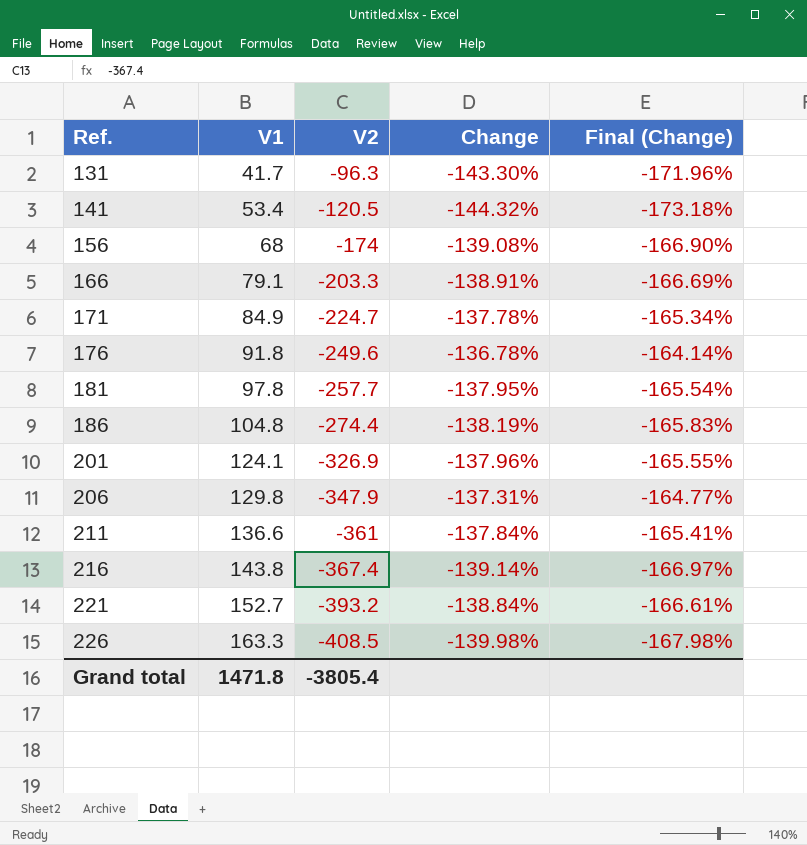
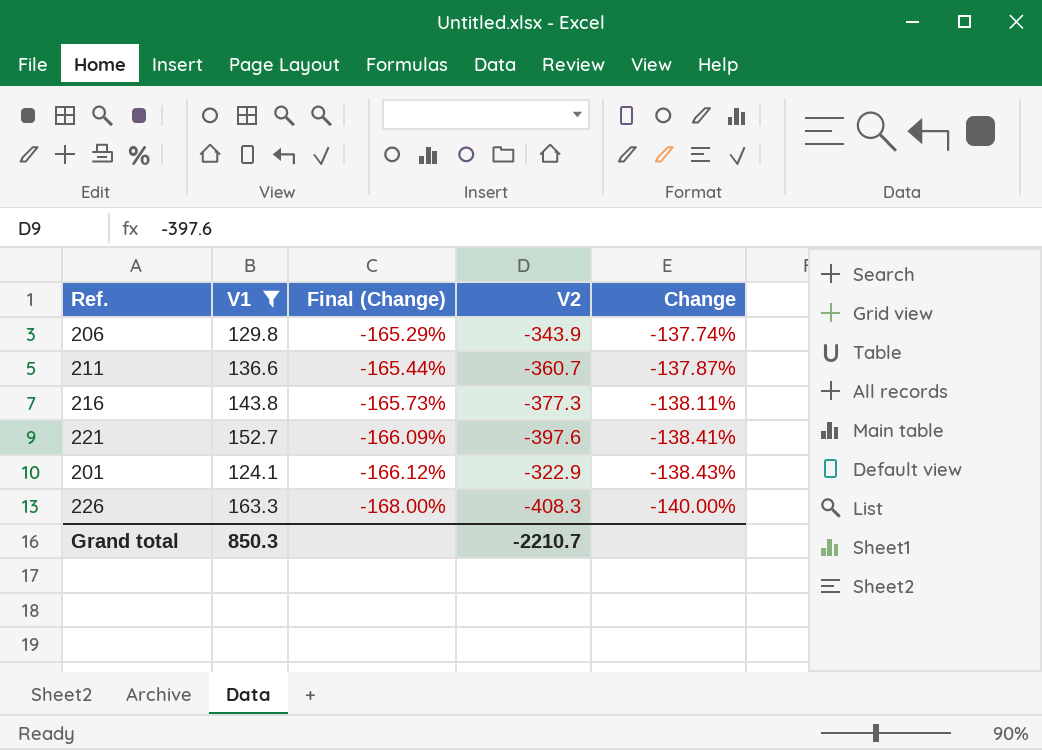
filter: none -> V1 >= 124.1
row order: Ref. ascending -> Final (Change) descending
column Final (Change) | position: 5 -> 3
206 | Final (Change): -164.77% -> -165.29%
206 | V2: -347.9 -> -343.9
206 | Change: -137.31% -> -137.74%
211 | Final (Change): -165.41% -> -165.44%
211 | V2: -361 -> -360.7
211 | Change: -137.84% -> -137.87%
216 | Final (Change): -166.97% -> -165.73%
216 | V2: -367.4 -> -377.3
216 | Change: -139.14% -> -138.11%
221 | Final (Change): -166.61% -> -166.09%
221 | V2: -393.2 -> -397.6
221 | Change: -138.84% -> -138.41%
201 | Final (Change): -165.55% -> -166.12%
201 | V2: -326.9 -> -322.9
201 | Change: -137.96% -> -138.43%
226 | Final (Change): -167.98% -> -168.00%
226 | V2: -408.5 -> -408.3
226 | Change: -139.98% -> -140.00%
Grand total | V1: 1471.8 -> 850.3
Grand total | V2: -3805.4 -> -2210.7

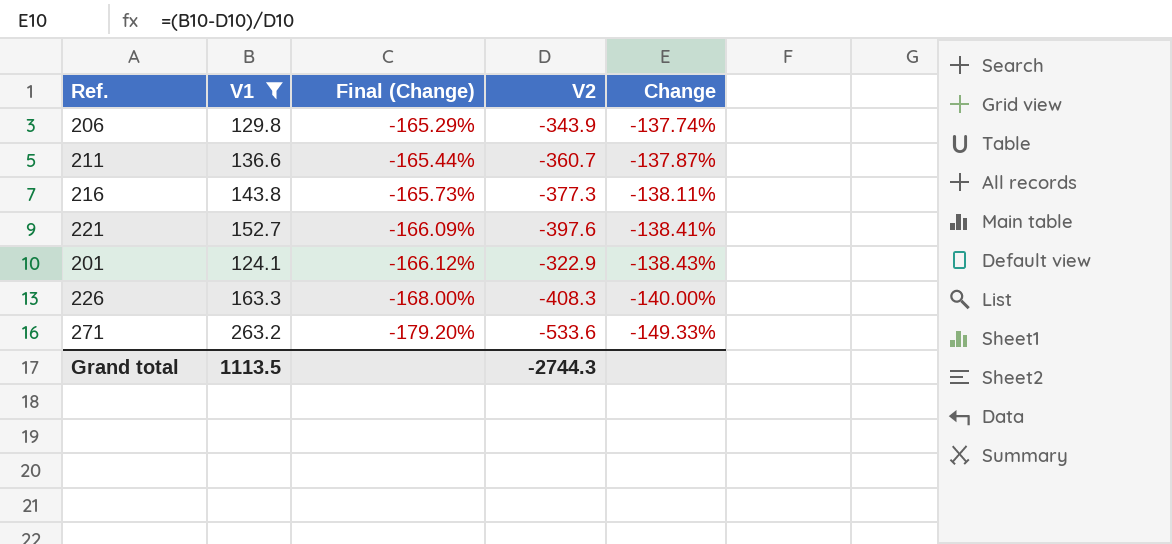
row 271: none -> 263.2 | -179.20% | -533.6 | -149.33%
Grand total | V1: 850.3 -> 1113.5
Grand total | V2: -2210.7 -> -2744.3

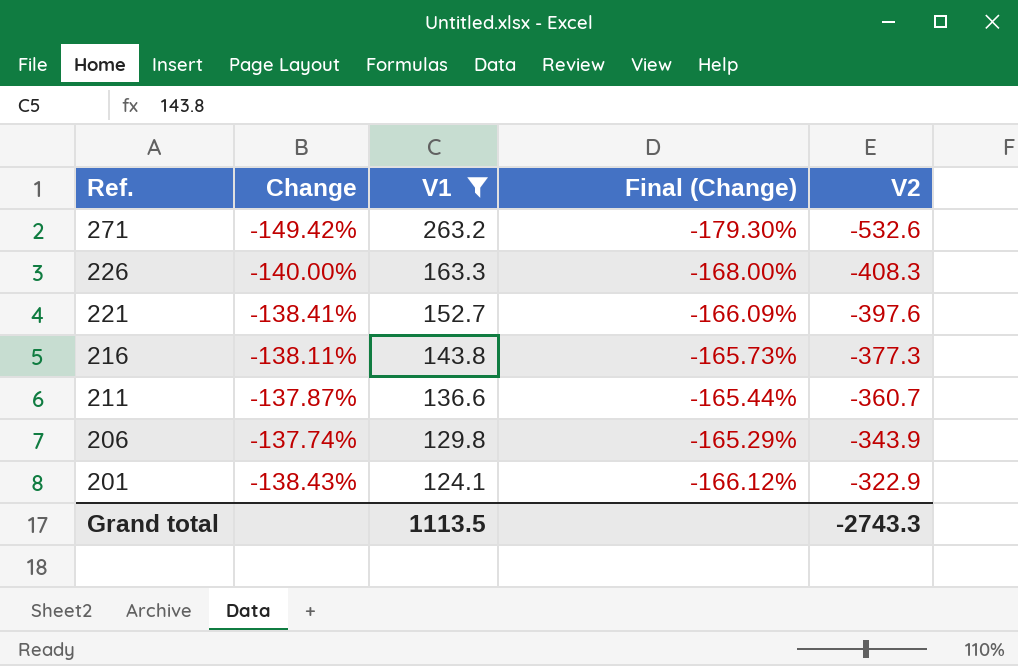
row order: Final (Change) descending -> Ref. descending
column Change | position: 5 -> 2
271 | Change: -149.33% -> -149.42%
271 | Final (Change): -179.20% -> -179.30%
271 | V2: -533.6 -> -532.6
Grand total | V2: -2744.3 -> -2743.3

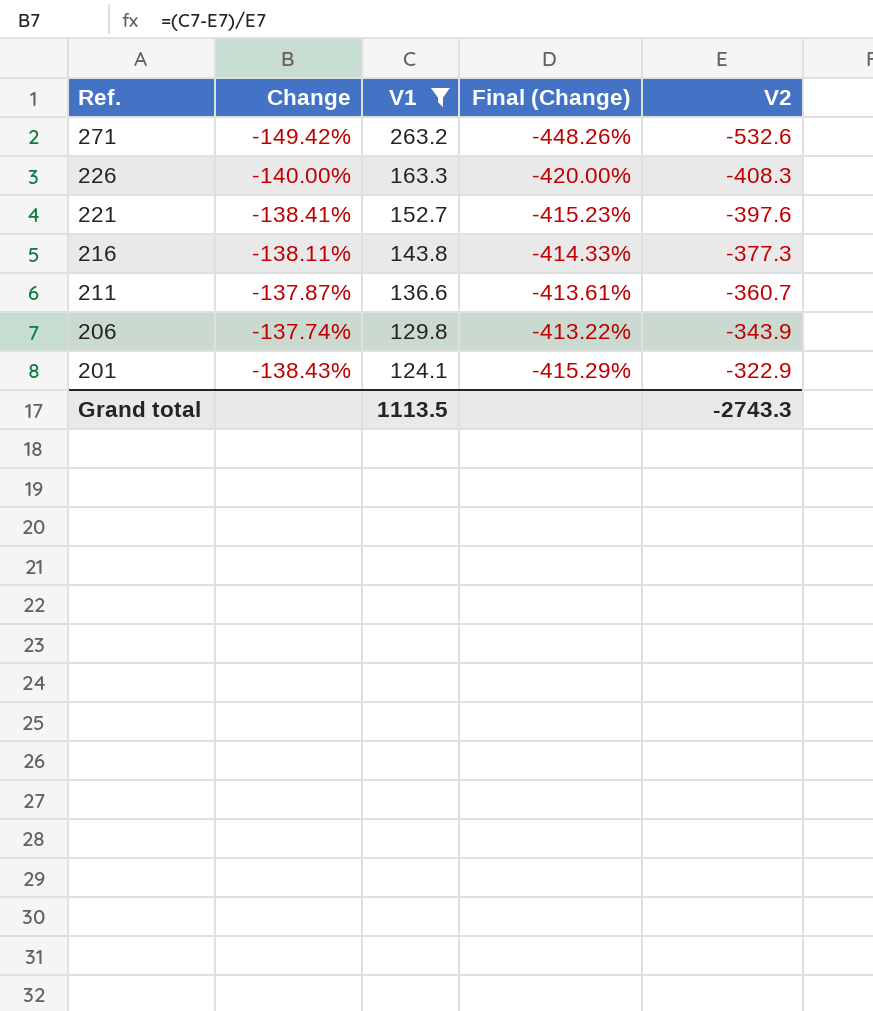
column Final (Change) | formula: [Change] * 1.2 -> [Change] * 3

